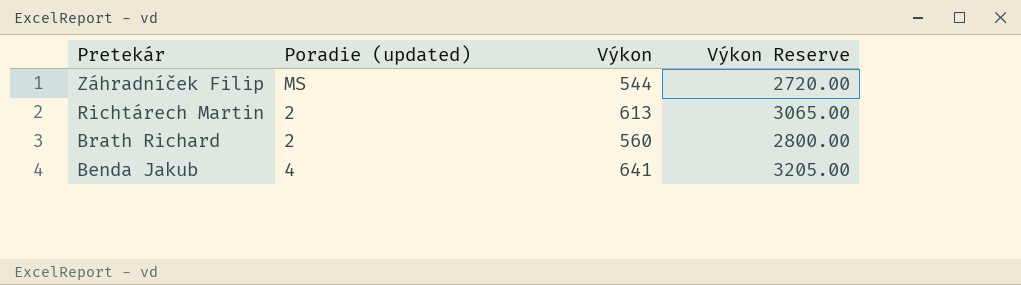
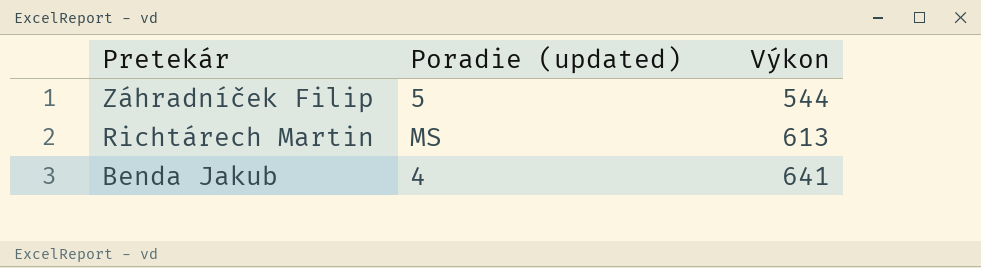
column Výkon Reserve | formula: [Výkon] * 5 -> none
row Brath Richard: 2 | 560 | 2800.00 -> none
Záhradníček Filip | Poradie (updated): MS -> 5
Richtárech Martin | Poradie (updated): 2 -> MS

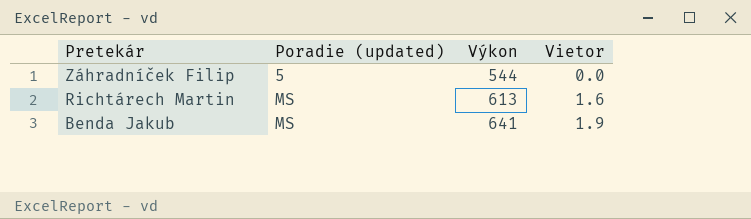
column Vietor | position: none -> 4
Benda Jakub | Poradie (updated): 4 -> MS

